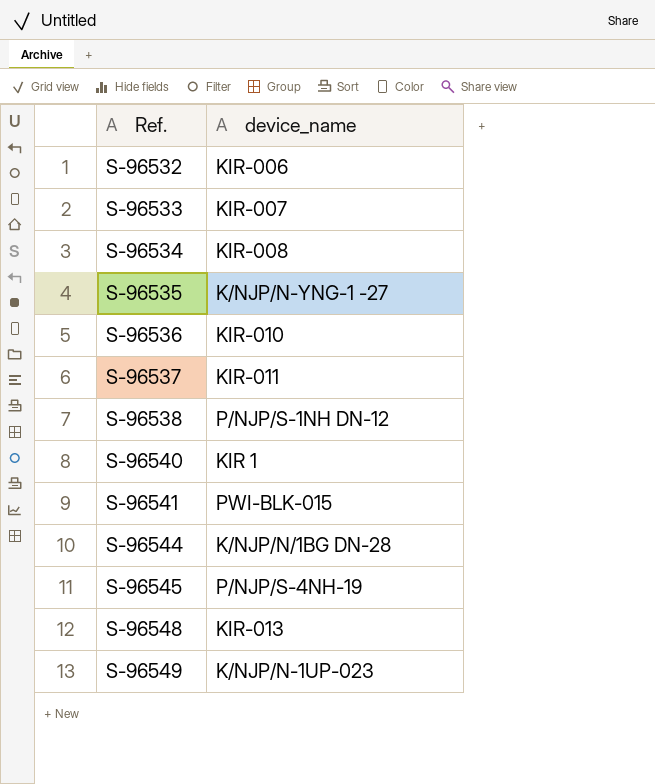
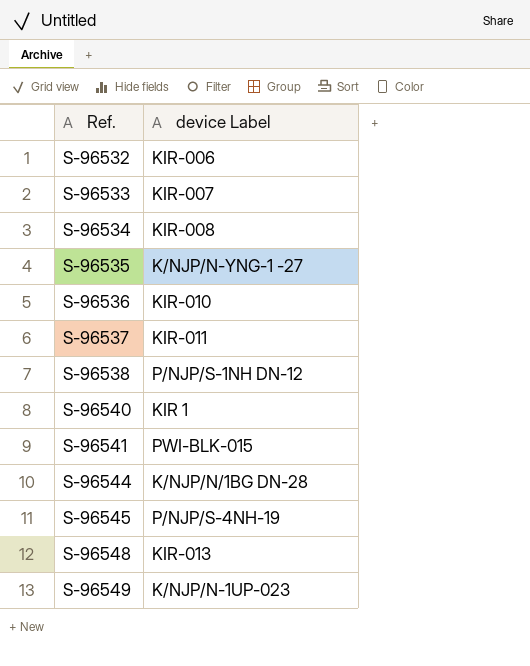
column name: device_name -> device Label

